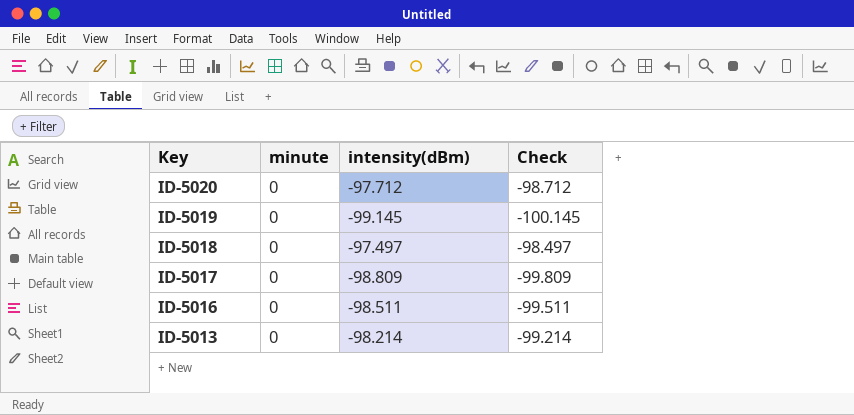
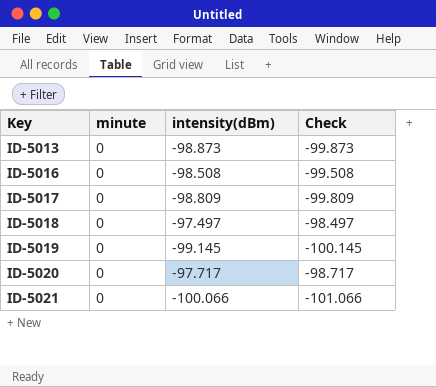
row order: Key descending -> Key ascending
ID-5013 | intensity(dBm): -98.214 -> -98.873
ID-5013 | Check: -99.214 -> -99.873
ID-5016 | intensity(dBm): -98.511 -> -98.508
ID-5016 | Check: -99.511 -> -99.508
ID-5020 | intensity(dBm): -97.712 -> -97.717
ID-5020 | Check: -98.712 -> -98.717
row ID-5021: none -> 0 | -100.066 | -101.066

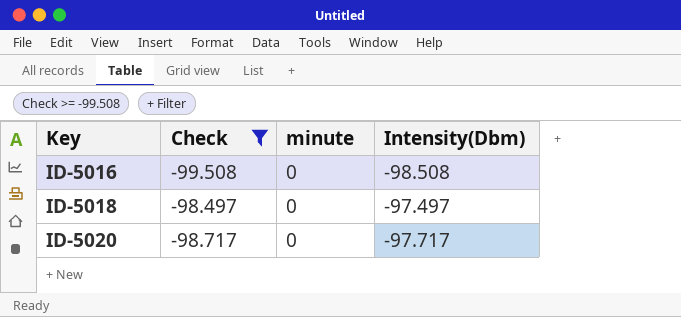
filter: none -> Check >= -99.508
column Check | position: 4 -> 2
column name: intensity(dBm) -> Intensity(Dbm)

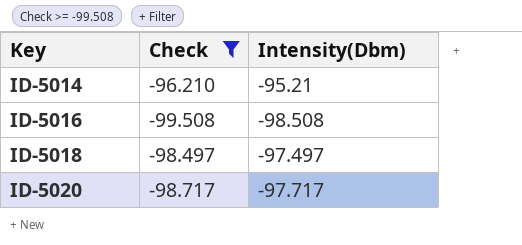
column minute | position: 3 -> none
row ID-5014: none -> -96.210 | -95.21

